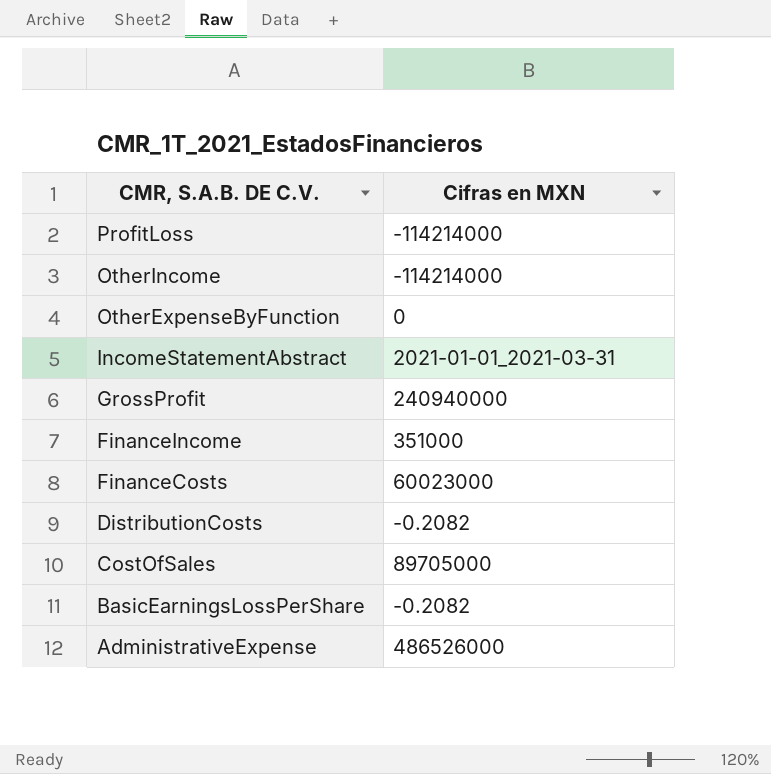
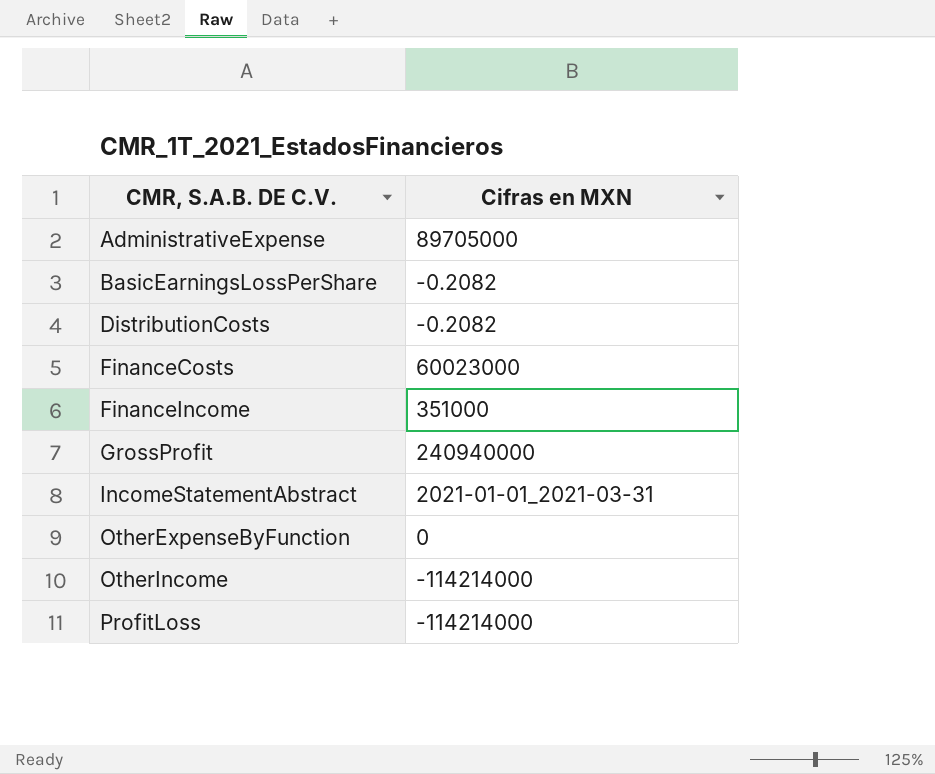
row order: CMR, S.A.B. DE C.V. descending -> CMR, S.A.B. DE C.V. ascending
row CostOfSales: 89705000 -> none
AdministrativeExpense | Cifras en MXN: 486526000 -> 89705000

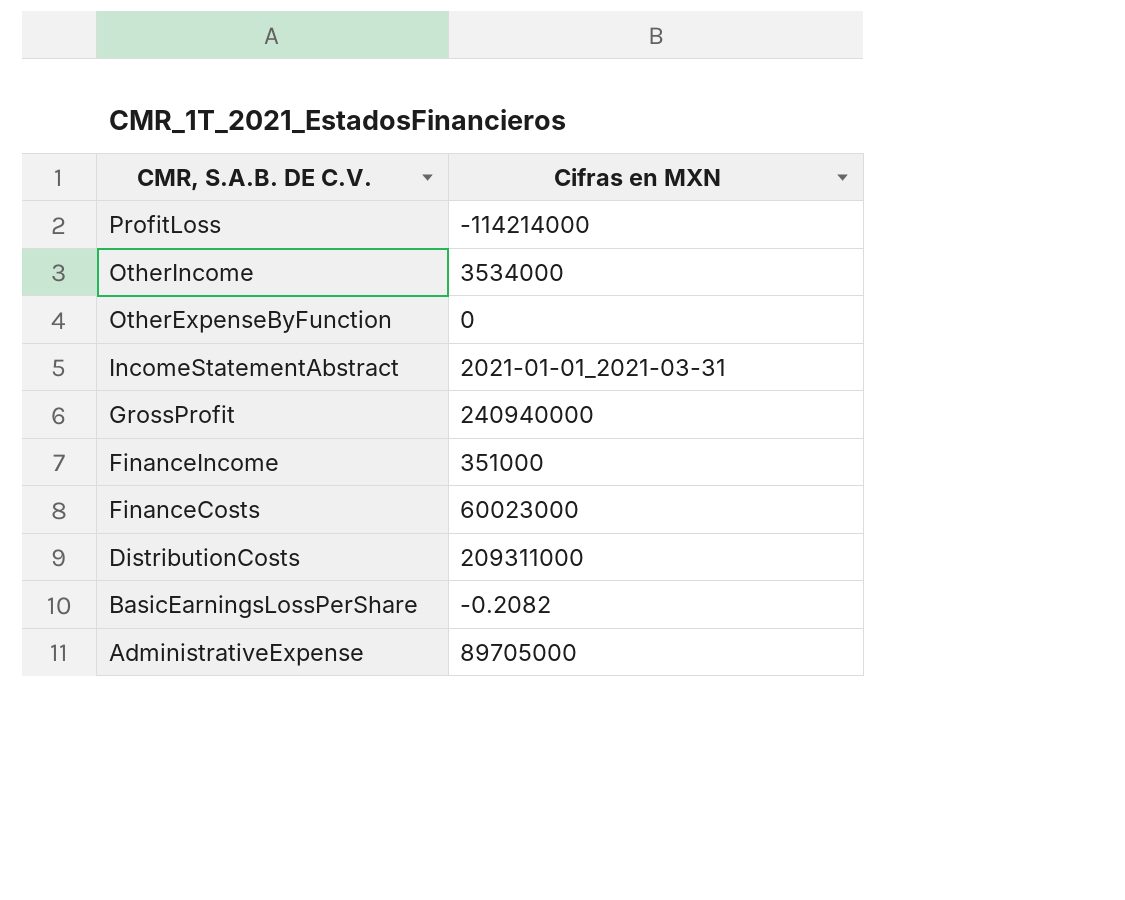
row order: CMR, S.A.B. DE C.V. ascending -> CMR, S.A.B. DE C.V. descending
OtherIncome | Cifras en MXN: -114214000 -> 3534000
DistributionCosts | Cifras en MXN: -0.2082 -> 209311000

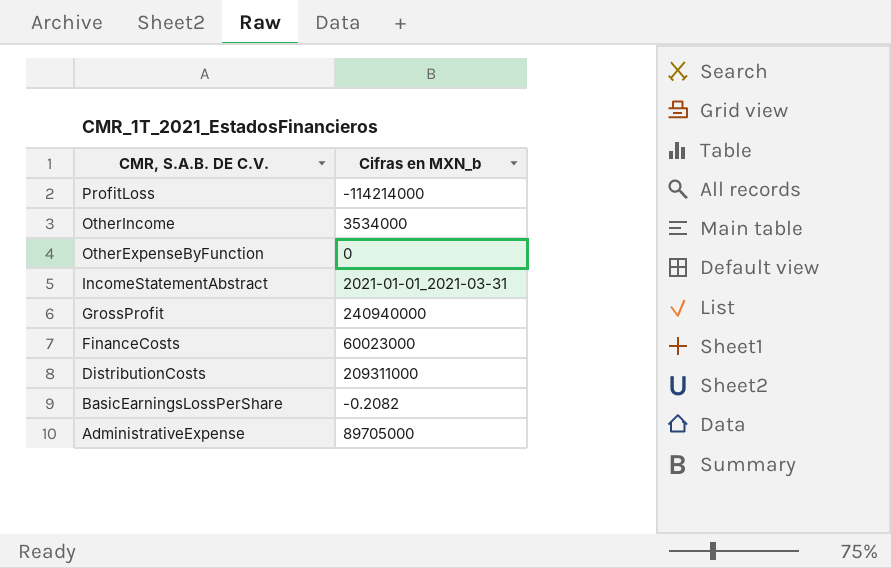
column name: Cifras en MXN -> Cifras en MXN_b
row FinanceIncome: 351000 -> none

